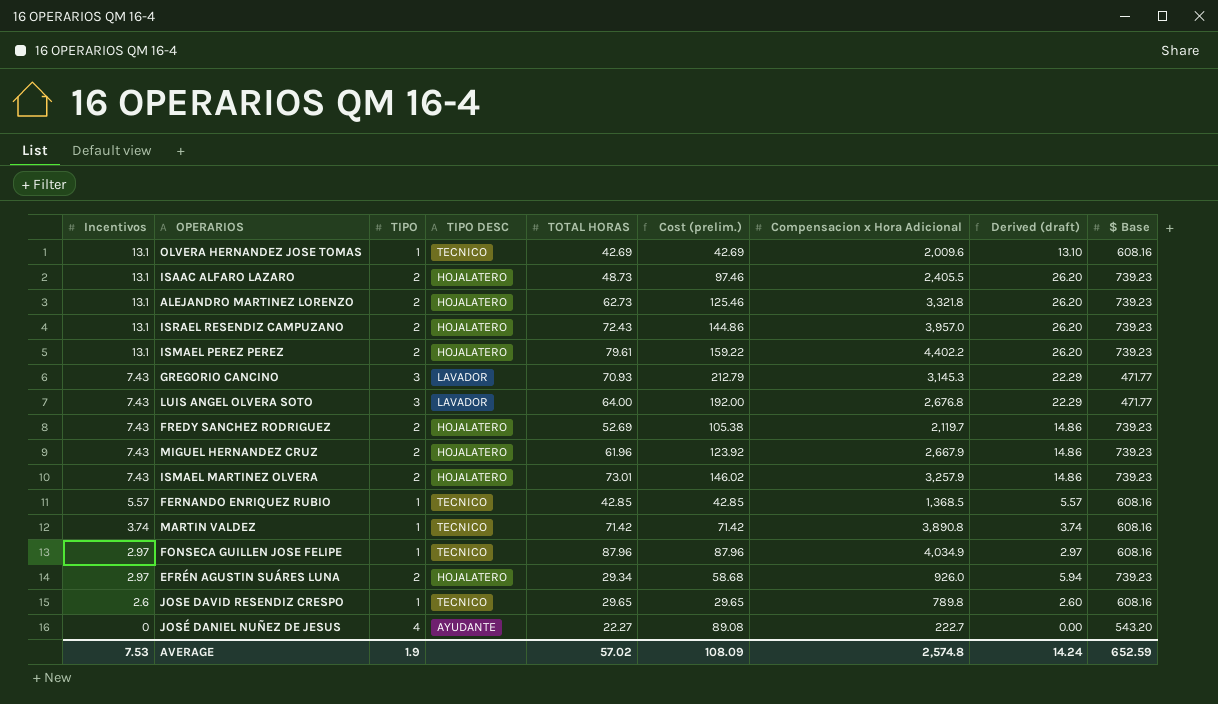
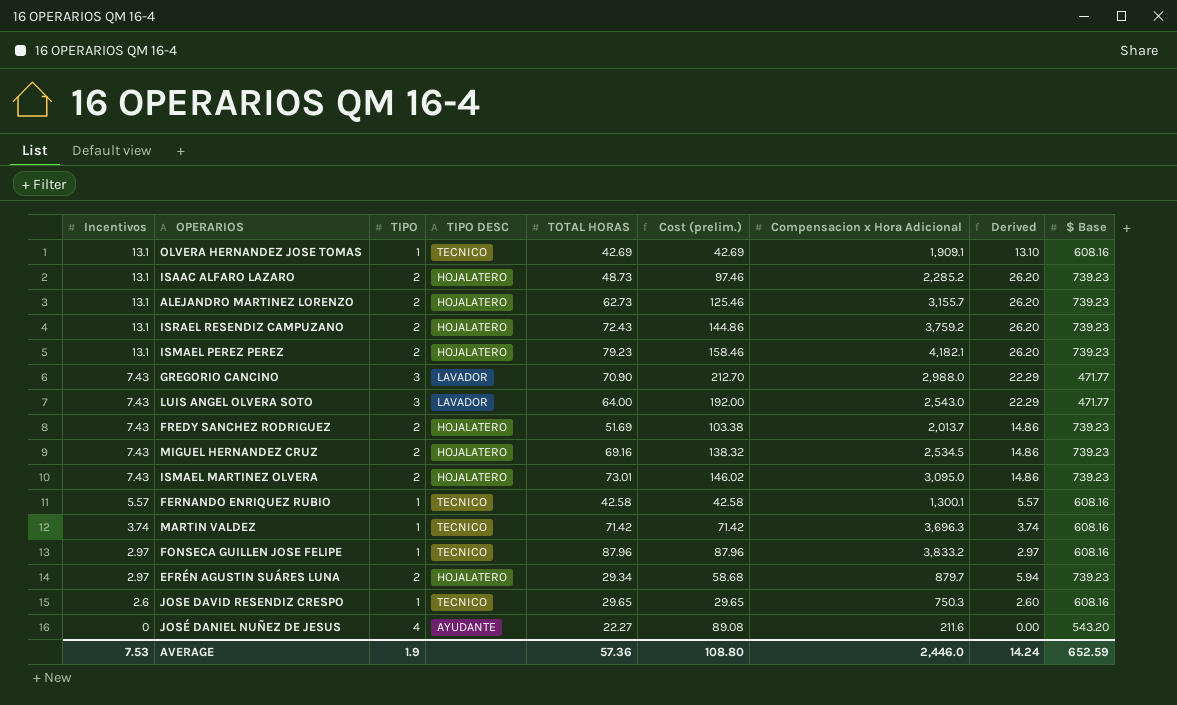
column name: Derived (draft) -> Derived
OLVERA HERNANDEZ JOSE TOMAS | Compensacion x Hora Adicional: 2,009.6 -> 1,909.1
ISAAC ALFARO LAZARO | Compensacion x Hora Adicional: 2,405.5 -> 2,285.2
ALEJANDRO MARTINEZ LORENZO | Compensacion x Hora Adicional: 3,321.8 -> 3,155.7
ISRAEL RESENDIZ CAMPUZANO | Compensacion x Hora Adicional: 3,957.0 -> 3,759.2
ISMAEL PEREZ PEREZ | TOTAL HORAS: 79.61 -> 79.23
ISMAEL PEREZ PEREZ | Cost (prelim.): 159.22 -> 158.46
ISMAEL PEREZ PEREZ | Compensacion x Hora Adicional: 4,402.2 -> 4,182.1
GREGORIO CANCINO | TOTAL HORAS: 70.93 -> 70.90
GREGORIO CANCINO | Cost (prelim.): 212.79 -> 212.70
GREGORIO CANCINO | Compensacion x Hora Adicional: 3,145.3 -> 2,988.0
LUIS ANGEL OLVERA SOTO | Compensacion x Hora Adicional: 2,676.8 -> 2,543.0
FREDY SANCHEZ RODRIGUEZ | TOTAL HORAS: 52.69 -> 51.69
FREDY SANCHEZ RODRIGUEZ | Cost (prelim.): 105.38 -> 103.38
FREDY SANCHEZ RODRIGUEZ | Compensacion x Hora Adicional: 2,119.7 -> 2,013.7
MIGUEL HERNANDEZ CRUZ | TOTAL HORAS: 61.96 -> 69.16
MIGUEL HERNANDEZ CRUZ | Cost (prelim.): 123.92 -> 138.32
MIGUEL HERNANDEZ CRUZ | Compensacion x Hora Adicional: 2,667.9 -> 2,534.5
ISMAEL MARTINEZ OLVERA | Compensacion x Hora Adicional: 3,257.9 -> 3,095.0
FERNANDO ENRIQUEZ RUBIO | TOTAL HORAS: 42.85 -> 42.58
FERNANDO ENRIQUEZ RUBIO | Cost (prelim.): 42.85 -> 42.58
FERNANDO ENRIQUEZ RUBIO | Compensacion x Hora Adicional: 1,368.5 -> 1,300.1
MARTIN VALDEZ | Compensacion x Hora Adicional: 3,890.8 -> 3,696.3
FONSECA GUILLEN JOSE FELIPE | Compensacion x Hora Adicional: 4,034.9 -> 3,833.2
EFRÉN AGUSTIN SUÁRES LUNA | Compensacion x Hora Adicional: 926.0 -> 879.7
JOSE DAVID RESENDIZ CRESPO | Compensacion x Hora Adicional: 789.8 -> 750.3
JOSÉ DANIEL NUÑEZ DE JESUS | Compensacion x Hora Adicional: 222.7 -> 211.6
AVERAGE | TOTAL HORAS: 57.02 -> 57.36
AVERAGE | Cost (prelim.): 108.09 -> 108.80
AVERAGE | Compensacion x Hora Adicional: 2,574.8 -> 2,446.0

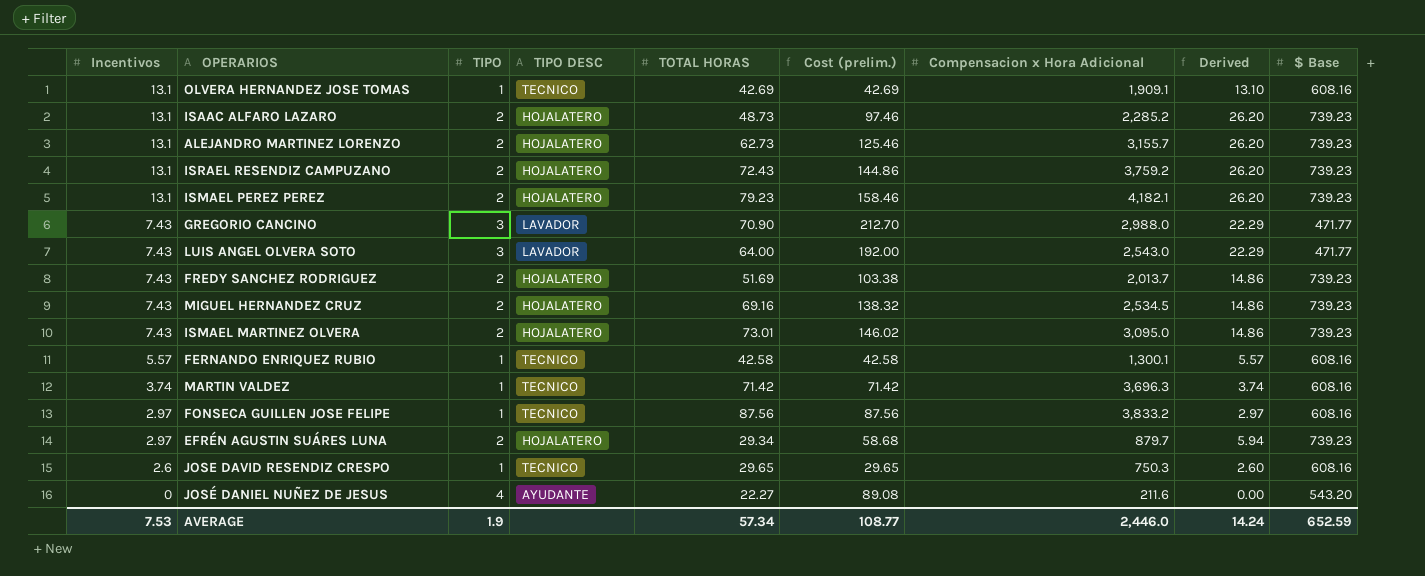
FONSECA GUILLEN JOSE FELIPE | TOTAL HORAS: 87.96 -> 87.56
FONSECA GUILLEN JOSE FELIPE | Cost (prelim.): 87.96 -> 87.56
AVERAGE | TOTAL HORAS: 57.36 -> 57.34
AVERAGE | Cost (prelim.): 108.80 -> 108.77

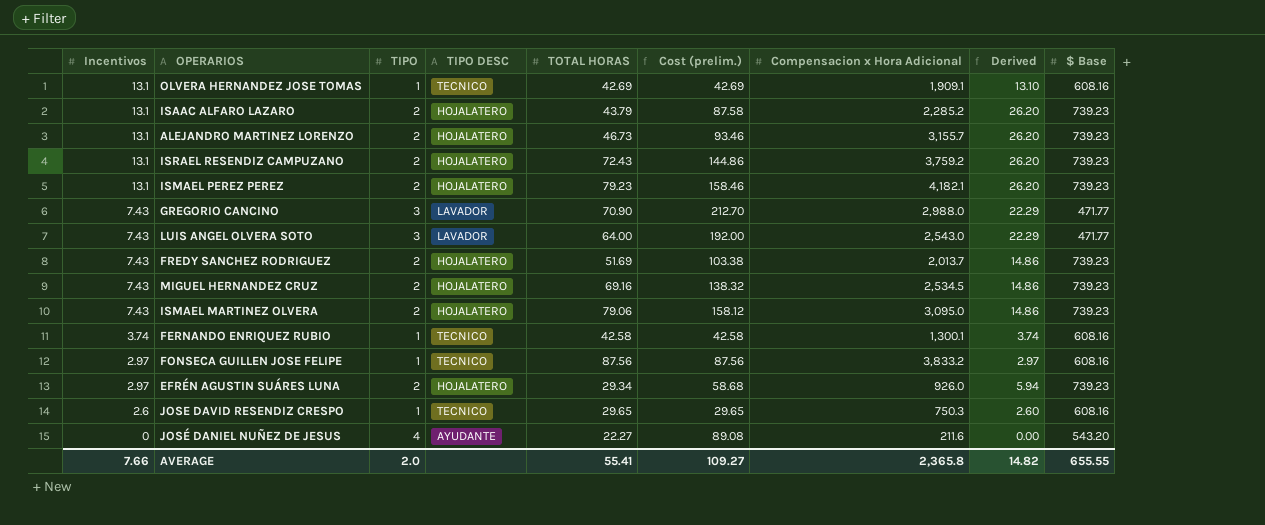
row MARTIN VALDEZ: 3.74 | 1 | TECNICO | 71.42 | 71.42 | 3,696.3 | 3.74 | 608.16 -> none
ISAAC ALFARO LAZARO | TOTAL HORAS: 48.73 -> 43.79
ISAAC ALFARO LAZARO | Cost (prelim.): 97.46 -> 87.58
ALEJANDRO MARTINEZ LORENZO | TOTAL HORAS: 62.73 -> 46.73
ALEJANDRO MARTINEZ LORENZO | Cost (prelim.): 125.46 -> 93.46
ISMAEL MARTINEZ OLVERA | TOTAL HORAS: 73.01 -> 79.06
ISMAEL MARTINEZ OLVERA | Cost (prelim.): 146.02 -> 158.12
FERNANDO ENRIQUEZ RUBIO | Incentivos: 5.57 -> 3.74
FERNANDO ENRIQUEZ RUBIO | Derived: 5.57 -> 3.74
EFRÉN AGUSTIN SUÁRES LUNA | Compensacion x Hora Adicional: 879.7 -> 926.0
AVERAGE | Incentivos: 7.53 -> 7.66
AVERAGE | TIPO: 1.9 -> 2.0
AVERAGE | TOTAL HORAS: 57.34 -> 55.41
AVERAGE | Cost (prelim.): 108.77 -> 109.27
AVERAGE | Compensacion x Hora Adicional: 2,446.0 -> 2,365.8
AVERAGE | Derived: 14.24 -> 14.82
AVERAGE | $ Base: 652.59 -> 655.55

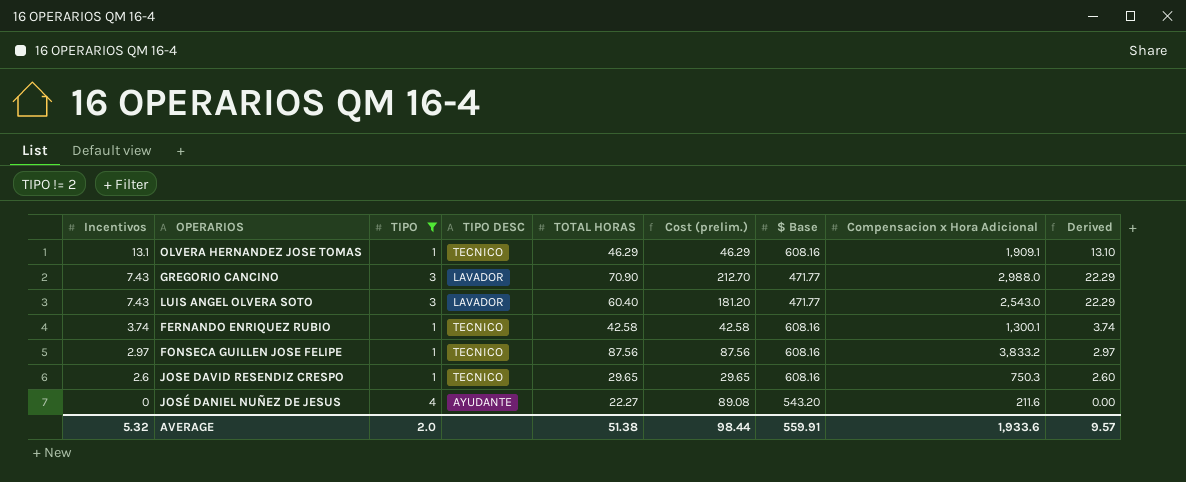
filter: none -> TIPO != 2
column $ Base | position: 9 -> 7
OLVERA HERNANDEZ JOSE TOMAS | TOTAL HORAS: 42.69 -> 46.29
OLVERA HERNANDEZ JOSE TOMAS | Cost (prelim.): 42.69 -> 46.29
LUIS ANGEL OLVERA SOTO | TOTAL HORAS: 64.00 -> 60.40
LUIS ANGEL OLVERA SOTO | Cost (prelim.): 192.00 -> 181.20
AVERAGE | Incentivos: 7.66 -> 5.32
AVERAGE | TOTAL HORAS: 55.41 -> 51.38
AVERAGE | Cost (prelim.): 109.27 -> 98.44
AVERAGE | $ Base: 655.55 -> 559.91
AVERAGE | Compensacion x Hora Adicional: 2,365.8 -> 1,933.6
AVERAGE | Derived: 14.82 -> 9.57

